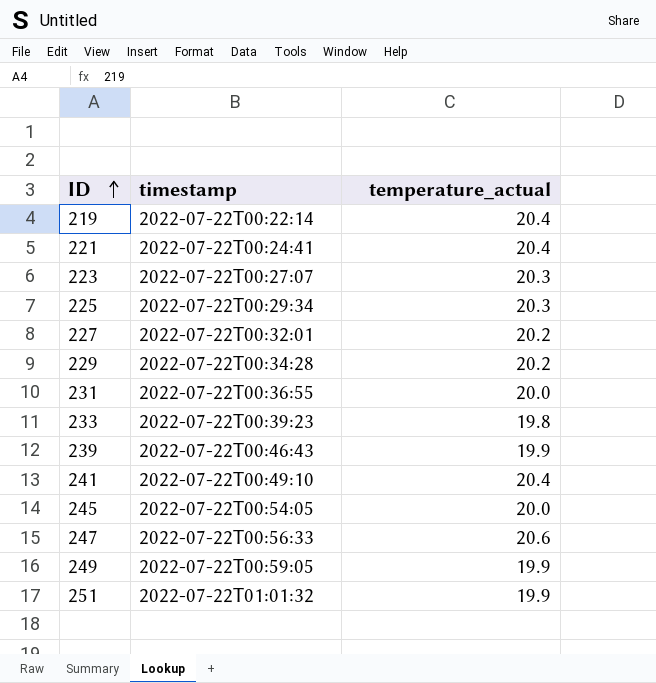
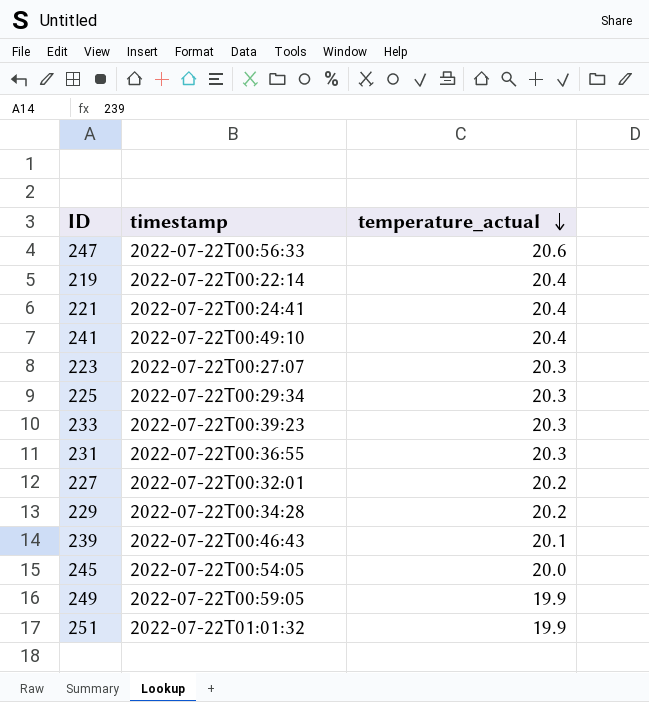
row order: ID ascending -> temperature_actual descending
233 | temperature_actual: 19.8 -> 20.3
231 | temperature_actual: 20.0 -> 20.3
239 | temperature_actual: 19.9 -> 20.1

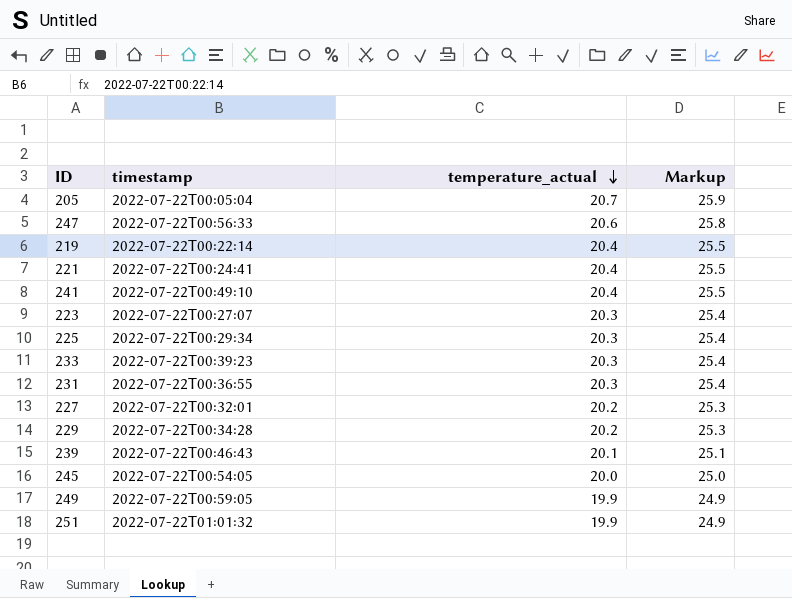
column Markup | formula: none -> [temperature_actual] * 1.25
row 205: none -> 2022-07-22T00:05:04 | 20.7 | 25.9

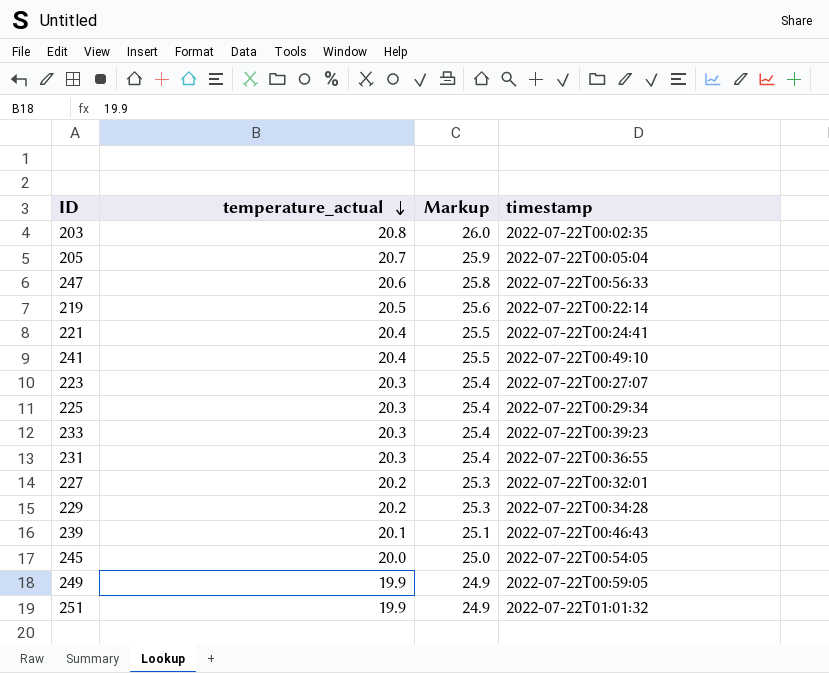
column timestamp | position: 2 -> 4
row 203: none -> 20.8 | 26.0 | 2022-07-22T00:02:35
219 | temperature_actual: 20.4 -> 20.5
219 | Markup: 25.5 -> 25.6

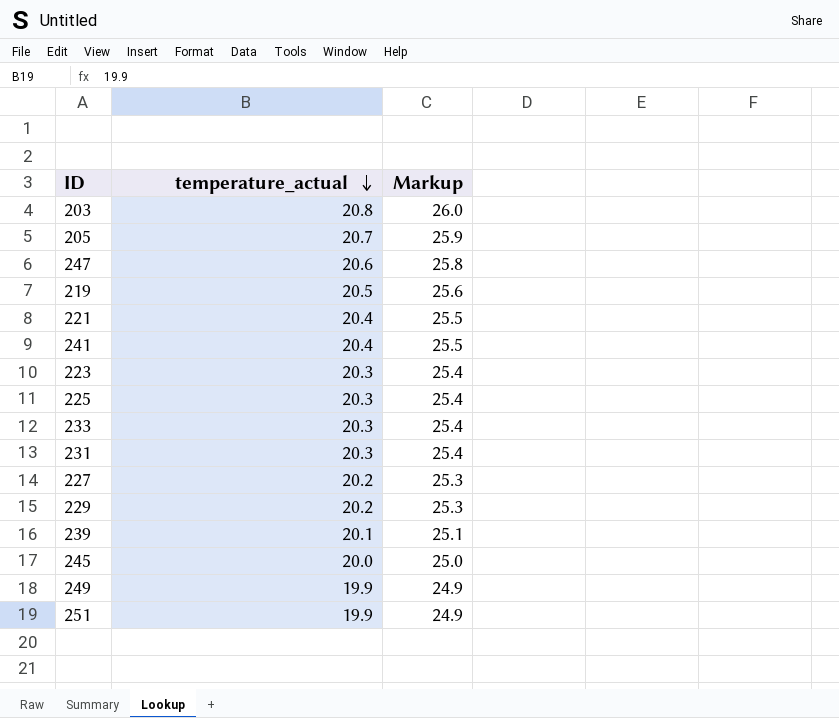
column timestamp | position: 4 -> none

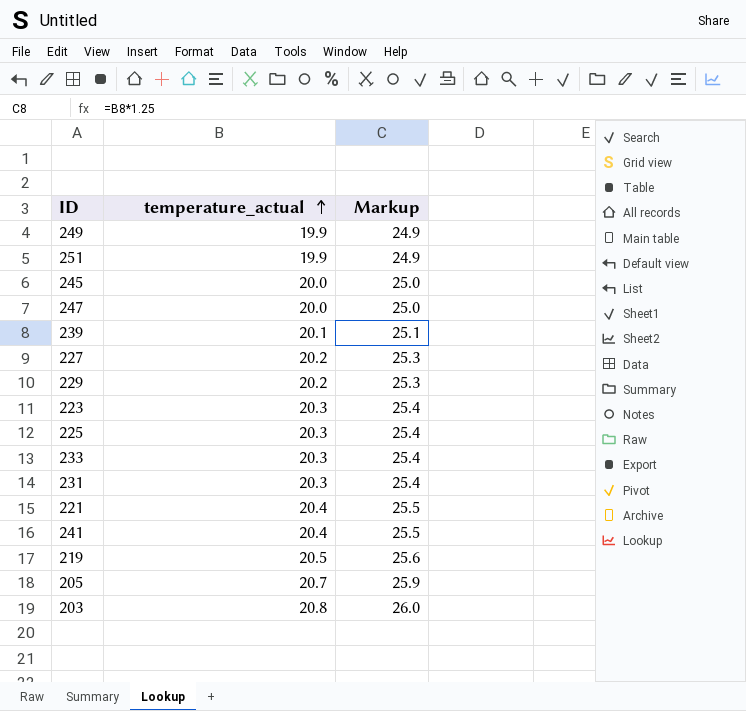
row order: temperature_actual descending -> temperature_actual ascending
247 | temperature_actual: 20.6 -> 20.0
247 | Markup: 25.8 -> 25.0

